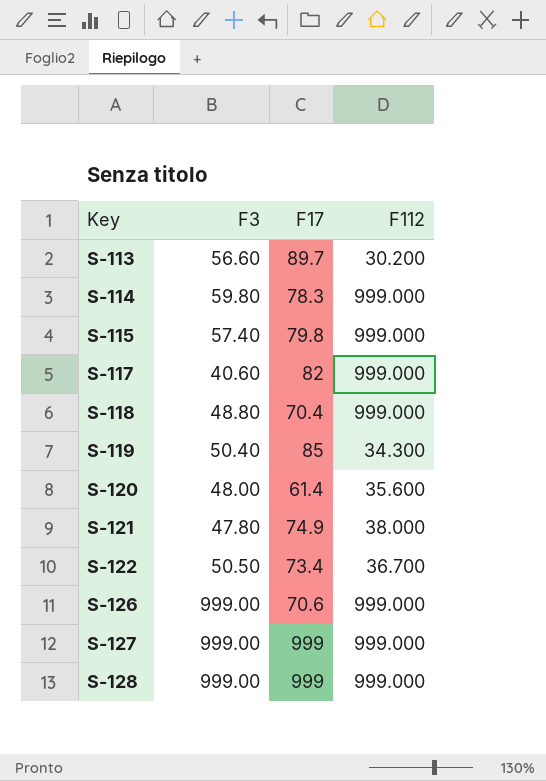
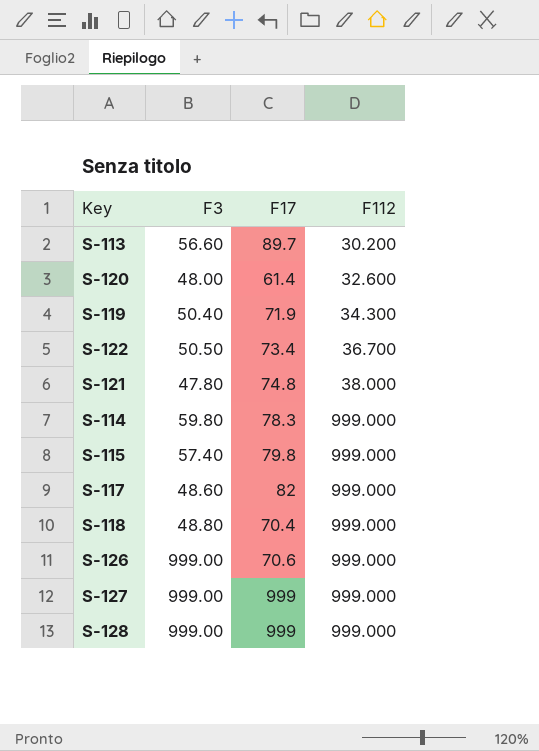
row order: Key ascending -> F112 ascending
S-120 | F112: 35.600 -> 32.600
S-119 | F17: 85 -> 71.9
S-121 | F17: 74.9 -> 74.8
S-117 | F3: 40.60 -> 48.60

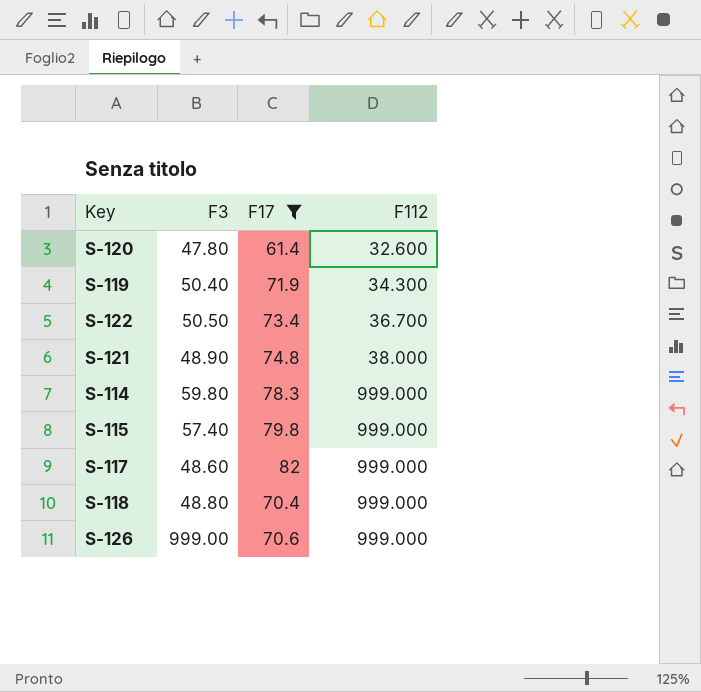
filter: none -> F17 <= 82
S-120 | F3: 48.00 -> 47.80
S-121 | F3: 47.80 -> 48.90

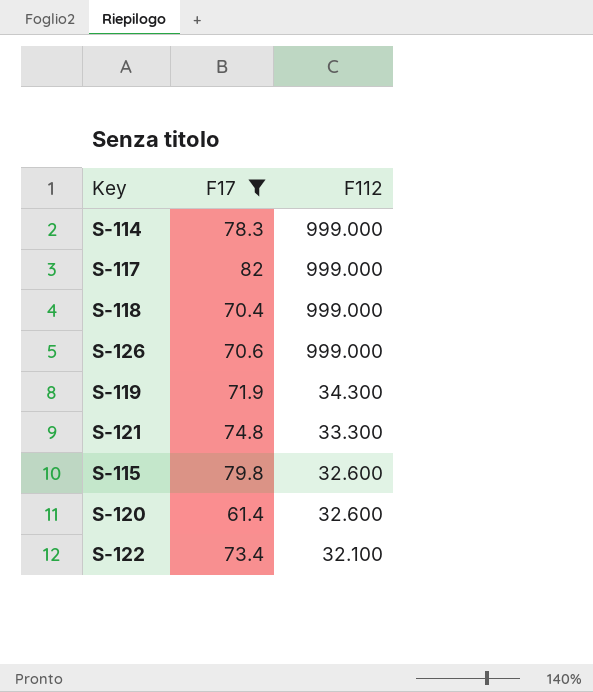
row order: F112 ascending -> F112 descending
column F3 | position: 2 -> none
S-121 | F112: 38.000 -> 33.300
S-115 | F112: 999.000 -> 32.600
S-122 | F112: 36.700 -> 32.100

